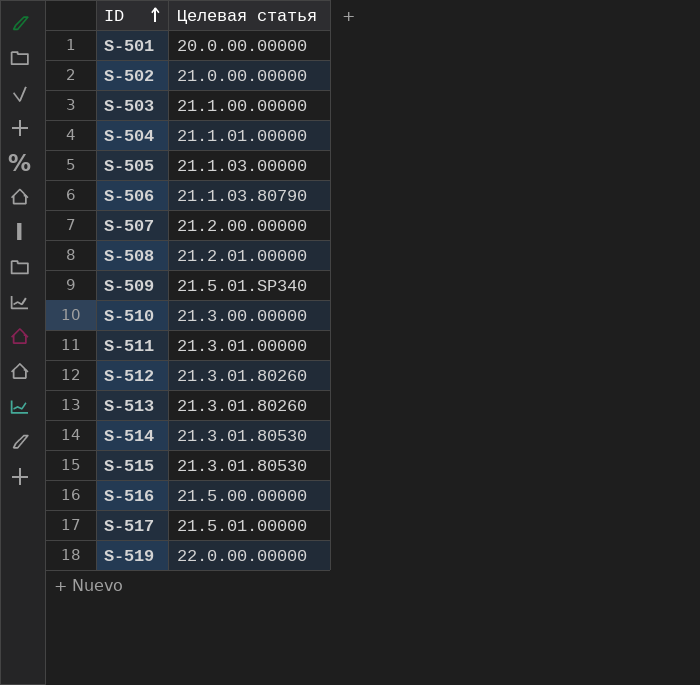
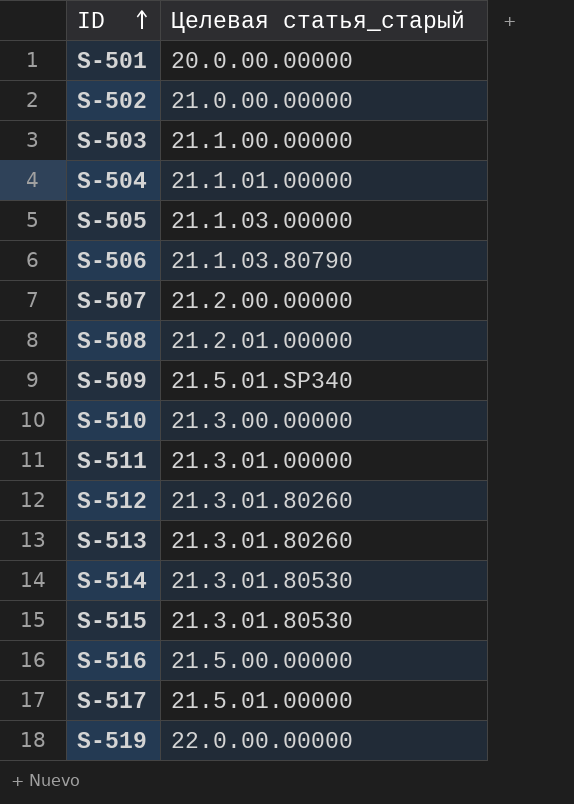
column name: Целевая статья -> Целевая статья_старый

